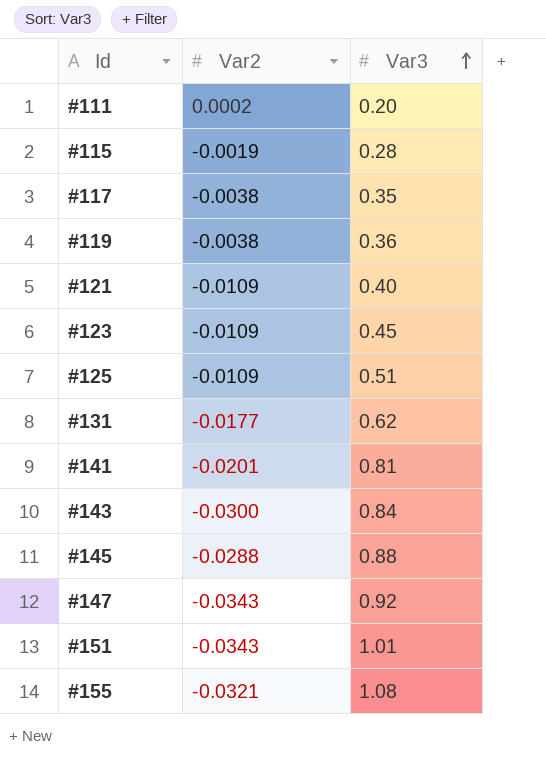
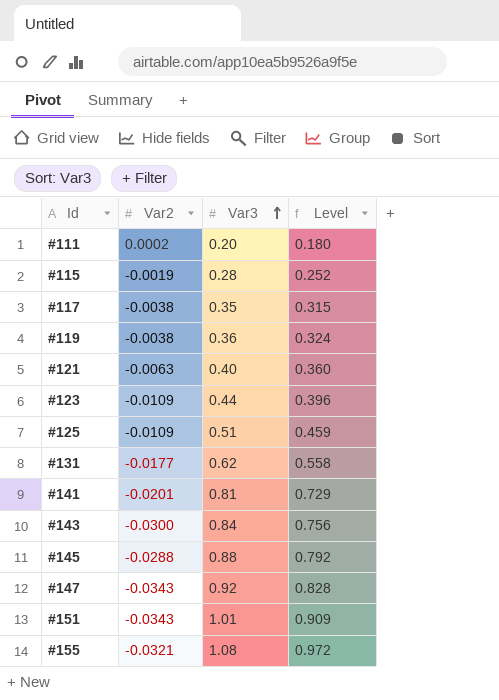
column Level | formula: none -> [Var3] * 0.9
#121 | Var2: -0.0109 -> -0.0063
#123 | Var3: 0.45 -> 0.44

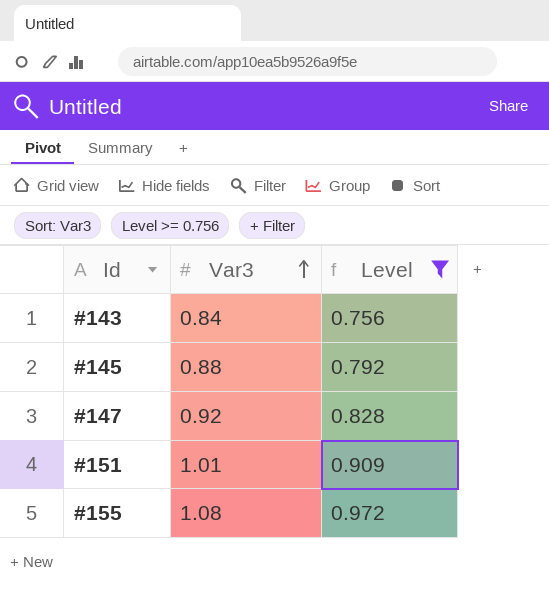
filter: none -> Level >= 0.756
column Var2 | position: 2 -> none

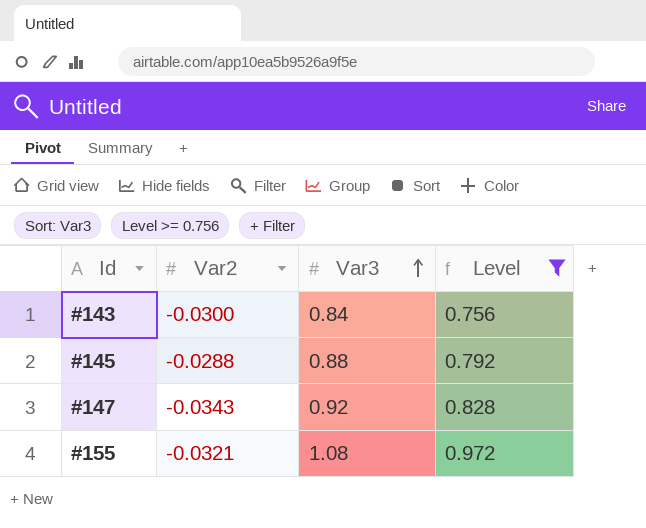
column Var2 | position: none -> 2
row #151: 1.01 | 0.909 -> none

